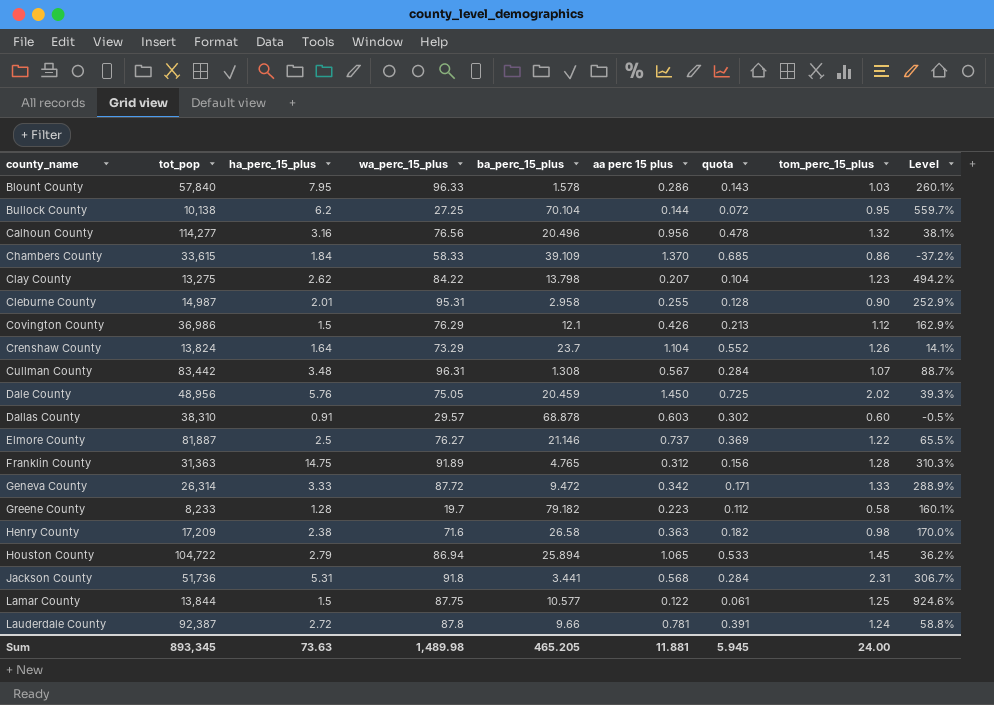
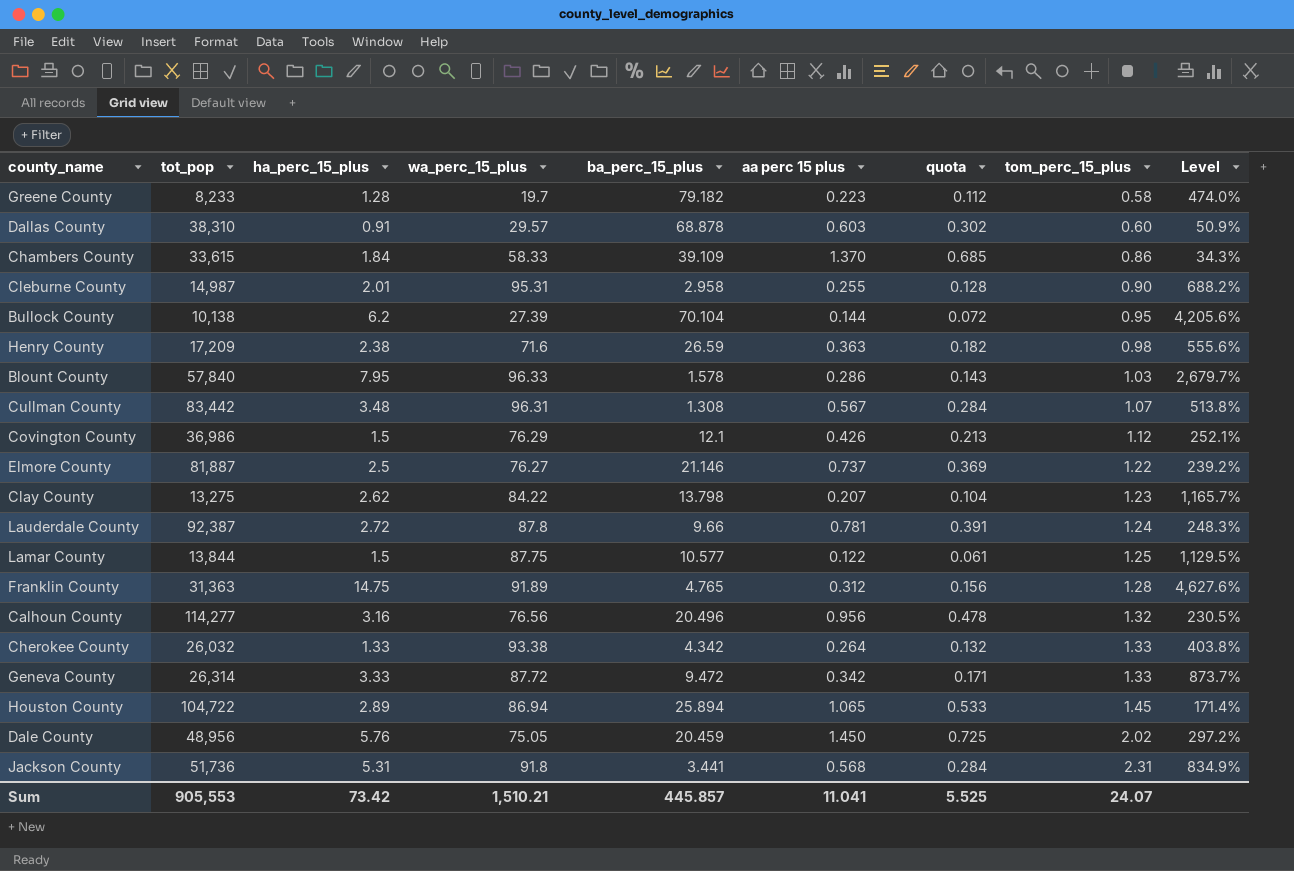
row order: county_name ascending -> tom_perc_15_plus ascending
column Level | formula: ([tom_perc_15_plus] - [aa perc 15 plus]) / [aa perc 15 plus] -> ([ha_perc_15_plus] - [aa perc 15 plus]) / [aa perc 15 plus]
row Crenshaw County: 13,824 | 1.64 | 73.29 | 23.7 | 1.104 | 0.552 | 1.26 | 14.1% -> none
Bullock County | wa_perc_15_plus: 27.25 -> 27.39
Henry County | ba_perc_15_plus: 26.58 -> 26.59
row Cherokee County: none -> 26,032 | 1.33 | 93.38 | 4.342 | 0.264 | 0.132 | 1.33 | 403.8%
Houston County | ha_perc_15_plus: 2.79 -> 2.89
Sum | tot_pop: 893,345 -> 905,553
Sum | ha_perc_15_plus: 73.63 -> 73.42
Sum | wa_perc_15_plus: 1,489.98 -> 1,510.21
Sum | ba_perc_15_plus: 465.205 -> 445.857
Sum | aa perc 15 plus: 11.881 -> 11.041
Sum | quota: 5.945 -> 5.525
Sum | tom_perc_15_plus: 24.00 -> 24.07

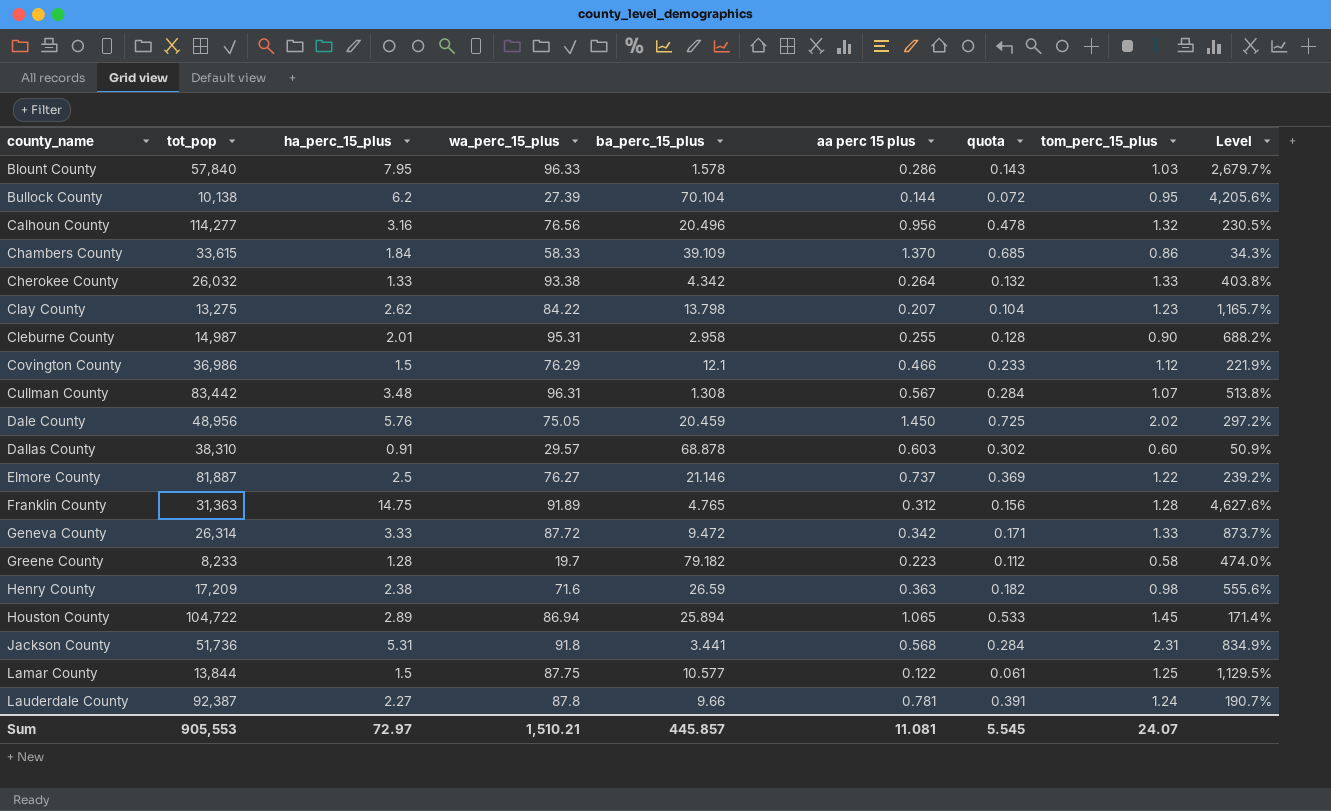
row order: tom_perc_15_plus ascending -> county_name ascending
Covington County | aa perc 15 plus: 0.426 -> 0.466
Covington County | quota: 0.213 -> 0.233
Covington County | Level: 252.1% -> 221.9%
Lauderdale County | ha_perc_15_plus: 2.72 -> 2.27
Lauderdale County | Level: 248.3% -> 190.7%
Sum | ha_perc_15_plus: 73.42 -> 72.97
Sum | aa perc 15 plus: 11.041 -> 11.081
Sum | quota: 5.525 -> 5.545

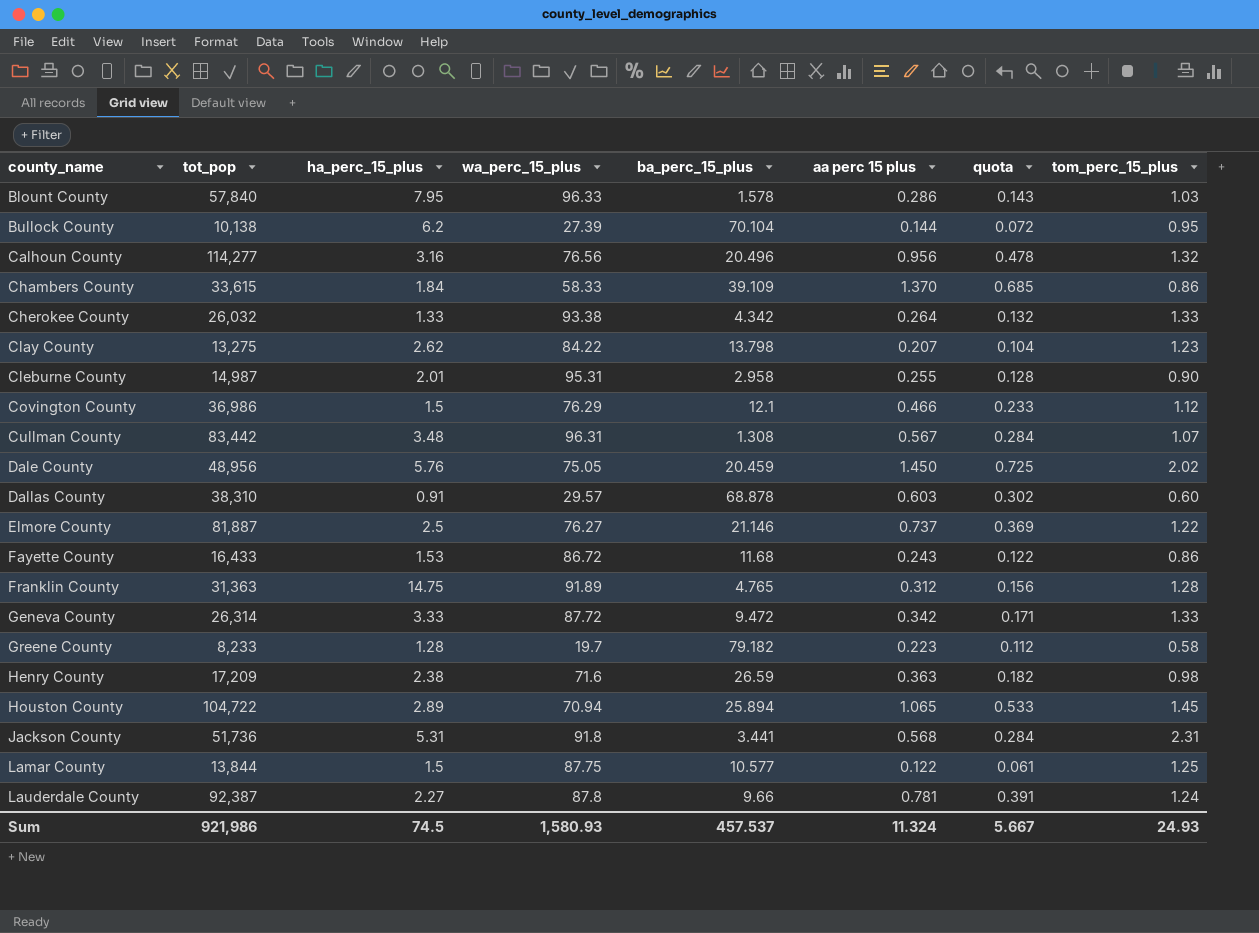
column Level | formula: ([ha_perc_15_plus] - [aa perc 15 plus]) / [aa perc 15 plus] -> none
row Fayette County: none -> 16,433 | 1.53 | 86.72 | 11.68 | 0.243 | 0.122 | 0.86
Houston County | wa_perc_15_plus: 86.94 -> 70.94
Sum | tot_pop: 905,553 -> 921,986
Sum | ha_perc_15_plus: 72.97 -> 74.5
Sum | wa_perc_15_plus: 1,510.21 -> 1,580.93
Sum | ba_perc_15_plus: 445.857 -> 457.537
Sum | aa perc 15 plus: 11.081 -> 11.324
Sum | quota: 5.545 -> 5.667
Sum | tom_perc_15_plus: 24.07 -> 24.93

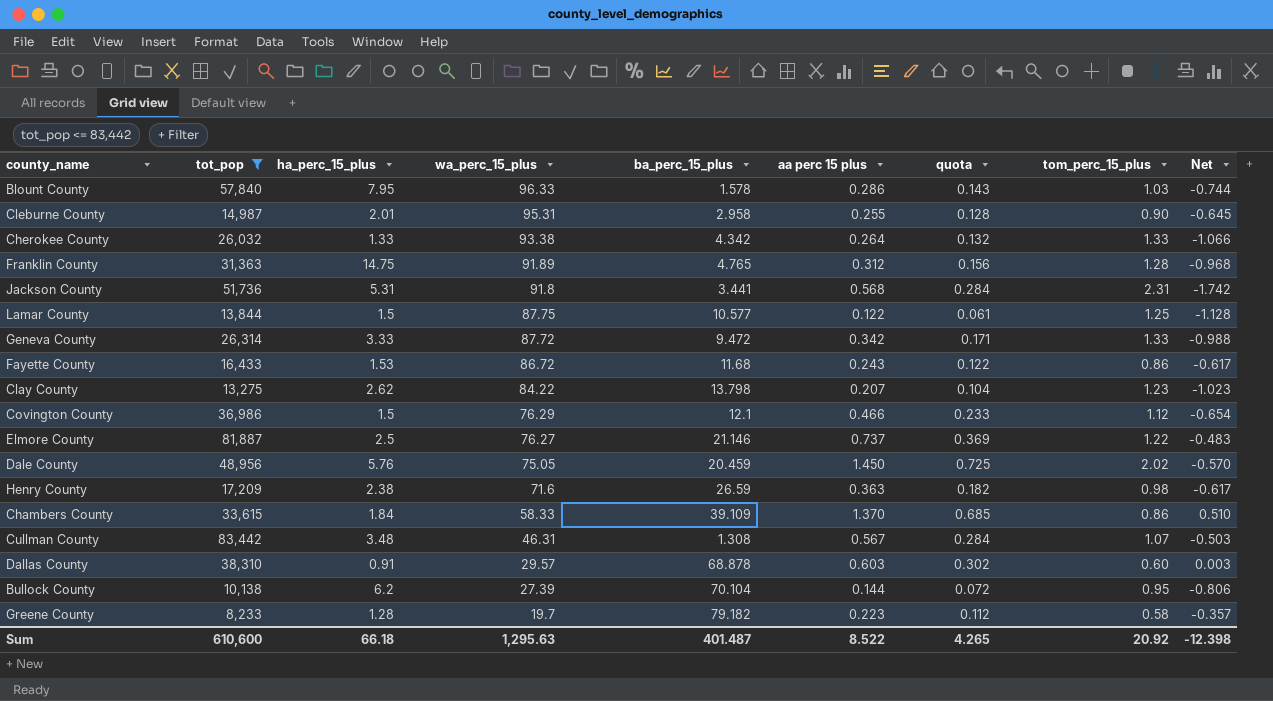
filter: none -> tot_pop <= 83,442
row order: county_name ascending -> wa_perc_15_plus descending
column Net | formula: none -> [aa perc 15 plus] - [tom_perc_15_plus]
Cullman County | wa_perc_15_plus: 96.31 -> 46.31
Sum | tot_pop: 921,986 -> 610,600
Sum | ha_perc_15_plus: 74.5 -> 66.18
Sum | wa_perc_15_plus: 1,580.93 -> 1,295.63
Sum | ba_perc_15_plus: 457.537 -> 401.487
Sum | aa perc 15 plus: 11.324 -> 8.522
Sum | quota: 5.667 -> 4.265
Sum | tom_perc_15_plus: 24.93 -> 20.92

